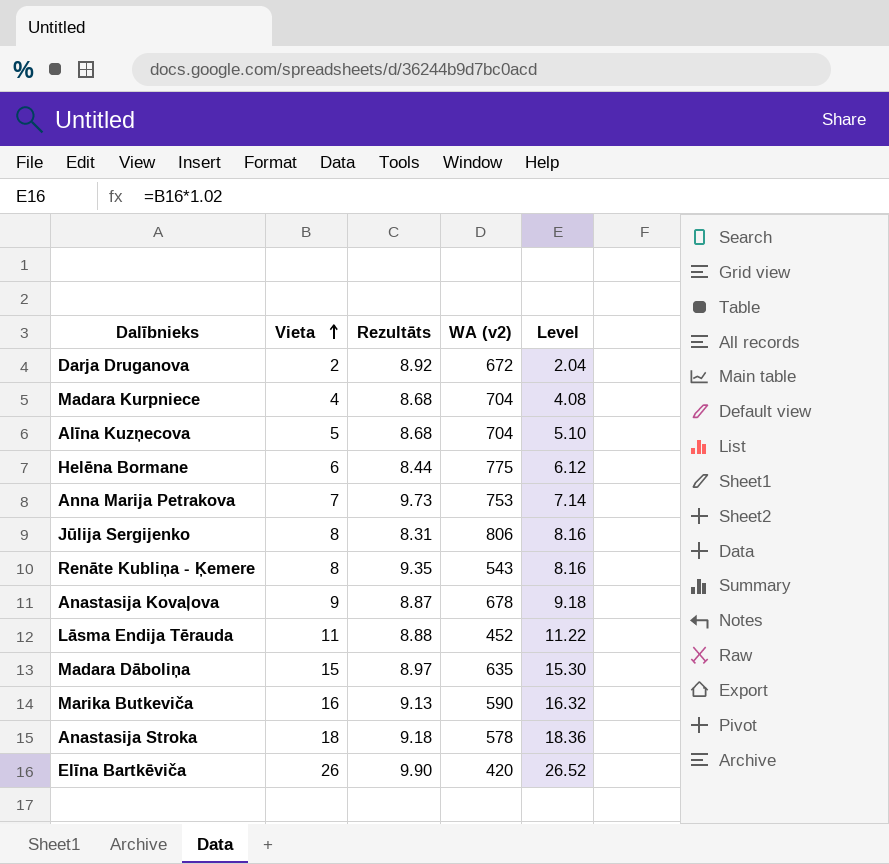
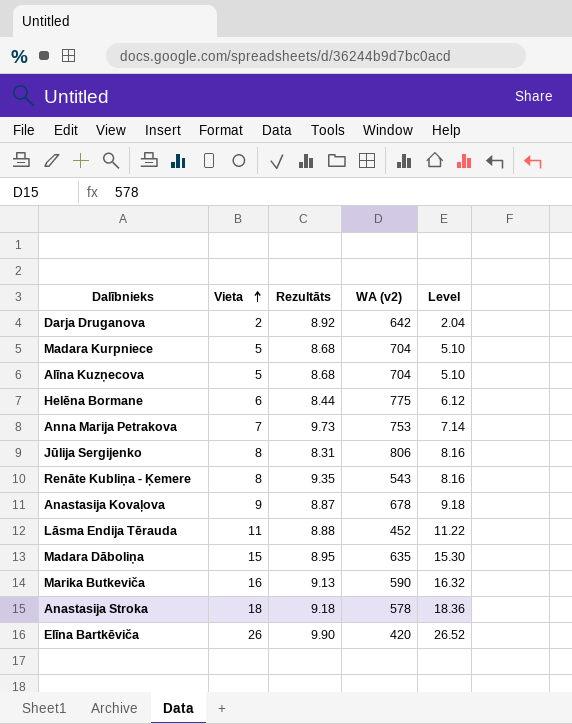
Darja Druganova | WA (v2): 672 -> 642
Madara Kurpniece | Vieta: 4 -> 5
Madara Kurpniece | Level: 4.08 -> 5.10
Madara Dāboliņa | Rezultāts: 8.97 -> 8.95

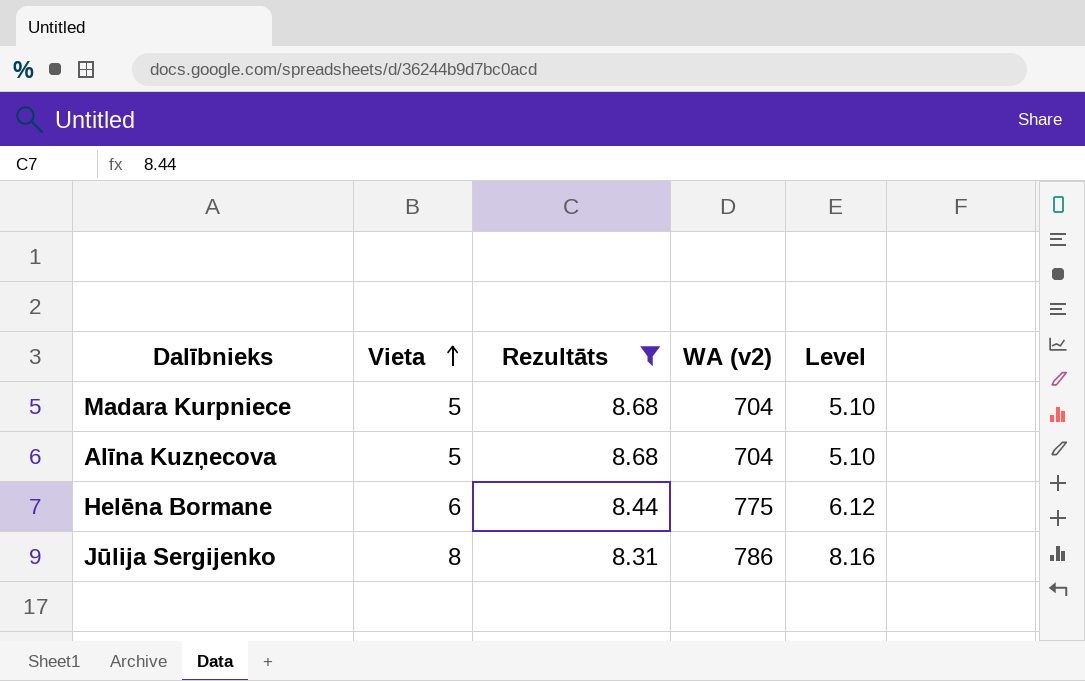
filter: none -> Rezultāts <= 8.68
Jūlija Sergijenko | WA (v2): 806 -> 786

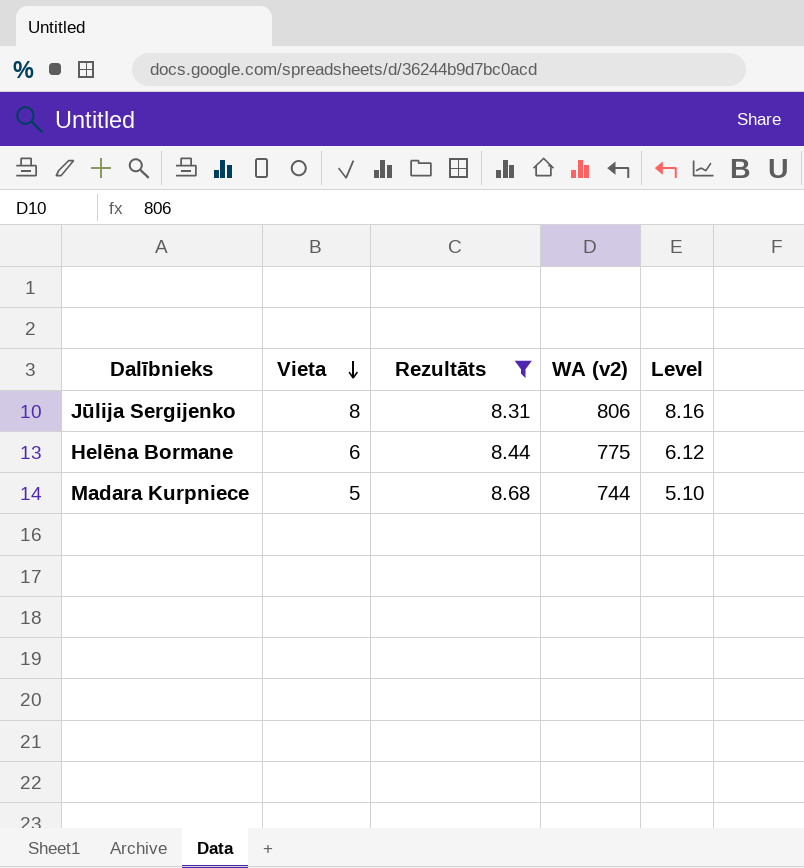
row order: Vieta ascending -> Vieta descending
row Alīna Kuzņecova: 5 | 8.68 | 704 | 5.10 -> none
Jūlija Sergijenko | WA (v2): 786 -> 806
Madara Kurpniece | WA (v2): 704 -> 744

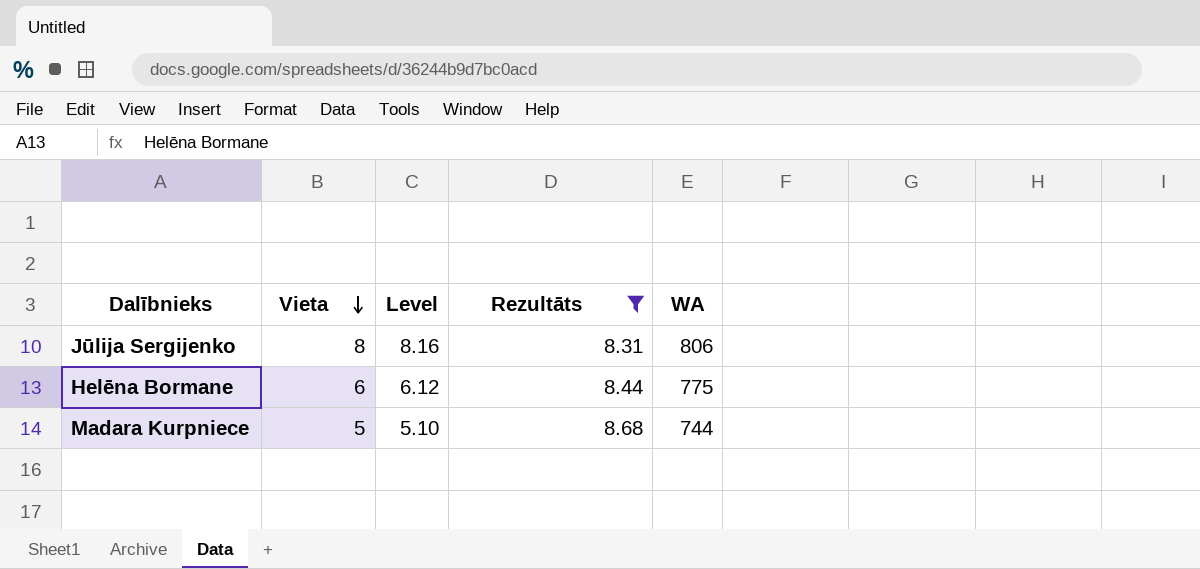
column Level | position: 5 -> 3
column name: WA (v2) -> WA

